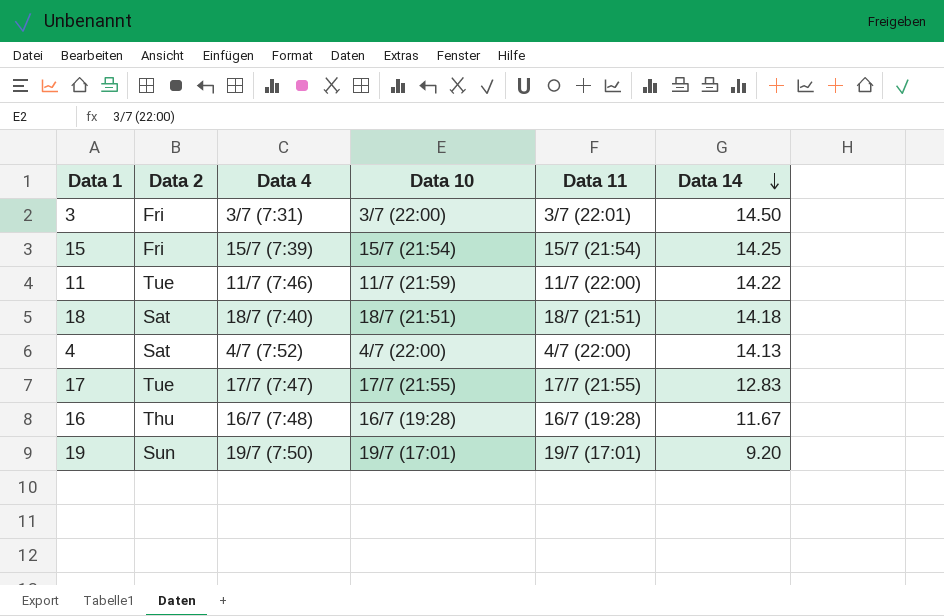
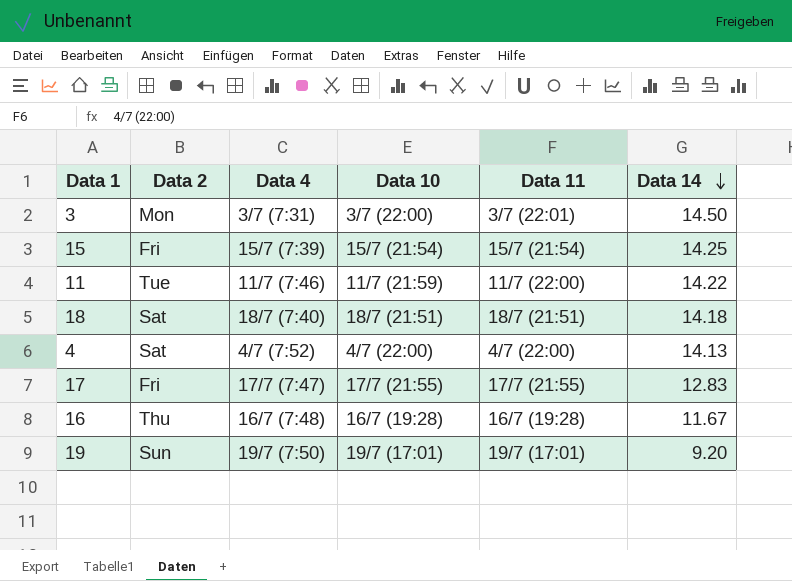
3 | Data 2: Fri -> Mon
17 | Data 2: Tue -> Fri

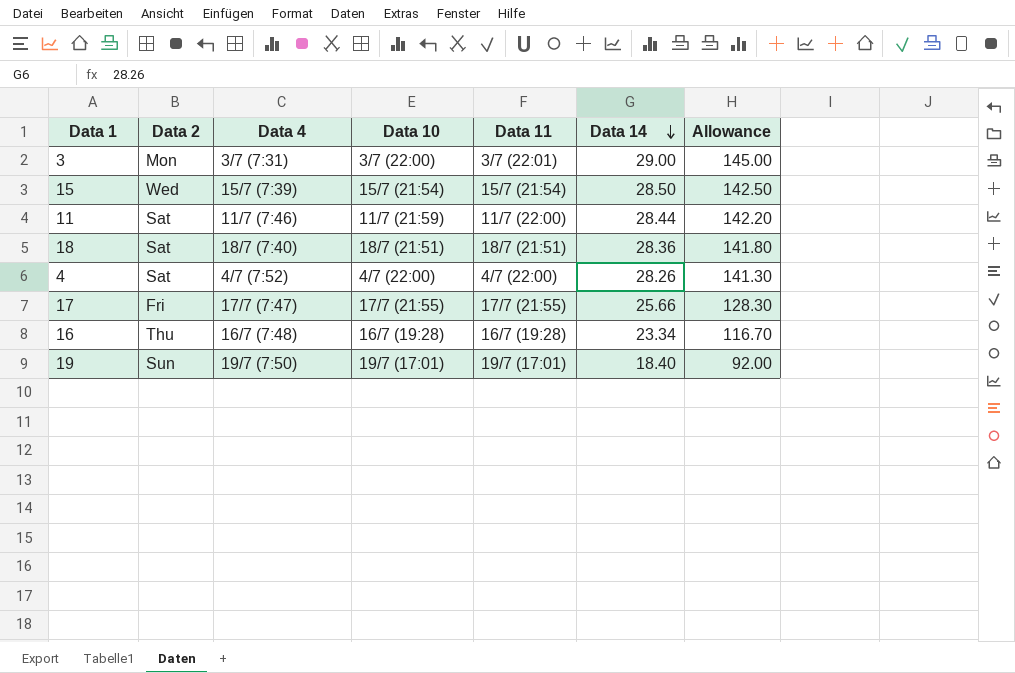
column Allowance | formula: none -> [Data 14] * 5
3 | Data 14: 14.50 -> 29.00
15 | Data 2: Fri -> Wed
15 | Data 14: 14.25 -> 28.50
11 | Data 2: Tue -> Sat
11 | Data 14: 14.22 -> 28.44
18 | Data 14: 14.18 -> 28.36
4 | Data 14: 14.13 -> 28.26
17 | Data 14: 12.83 -> 25.66
16 | Data 14: 11.67 -> 23.34
19 | Data 14: 9.20 -> 18.40

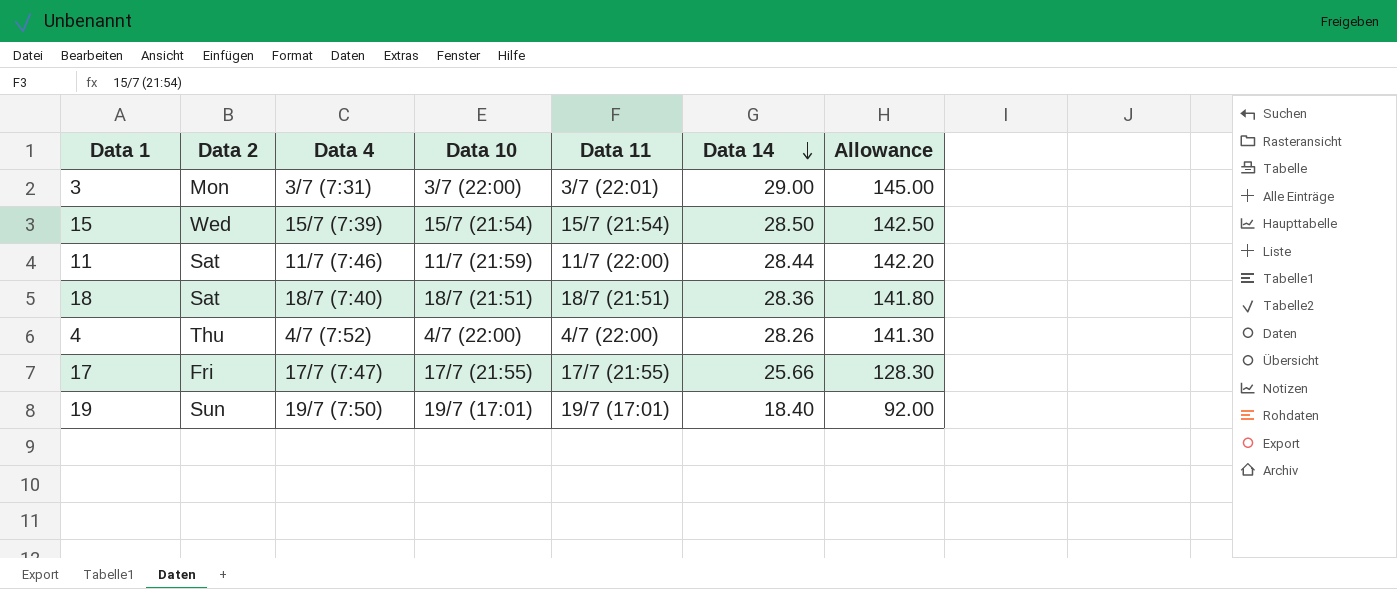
row 16: Thu | 16/7 (7:48) | 16/7 (19:28) | 16/7 (19:28) | 23.34 | 116.70 -> none
4 | Data 2: Sat -> Thu

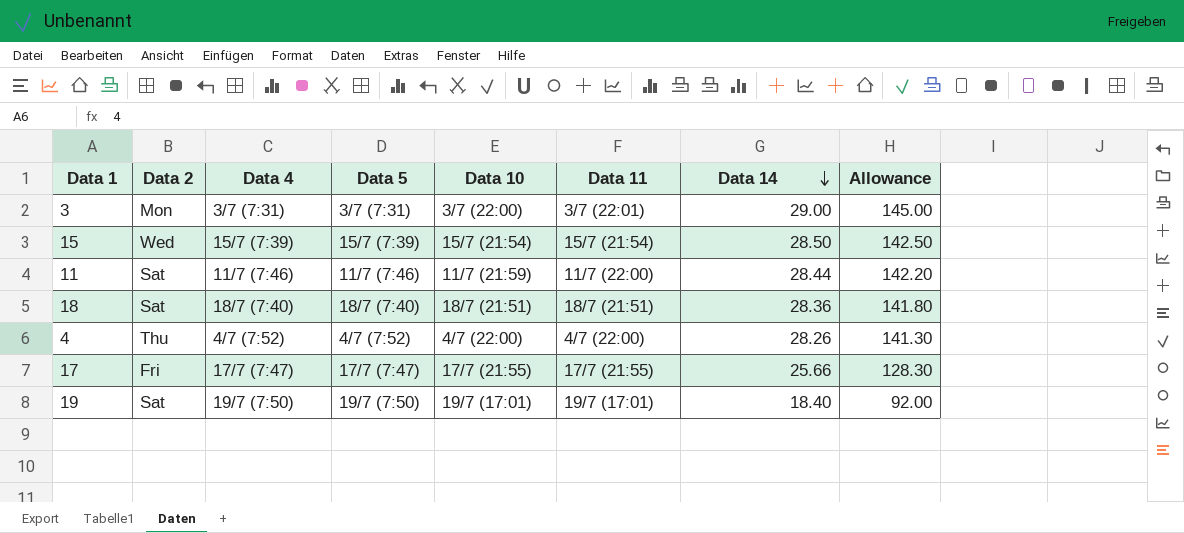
column Data 5 | position: none -> 4
19 | Data 2: Sun -> Sat

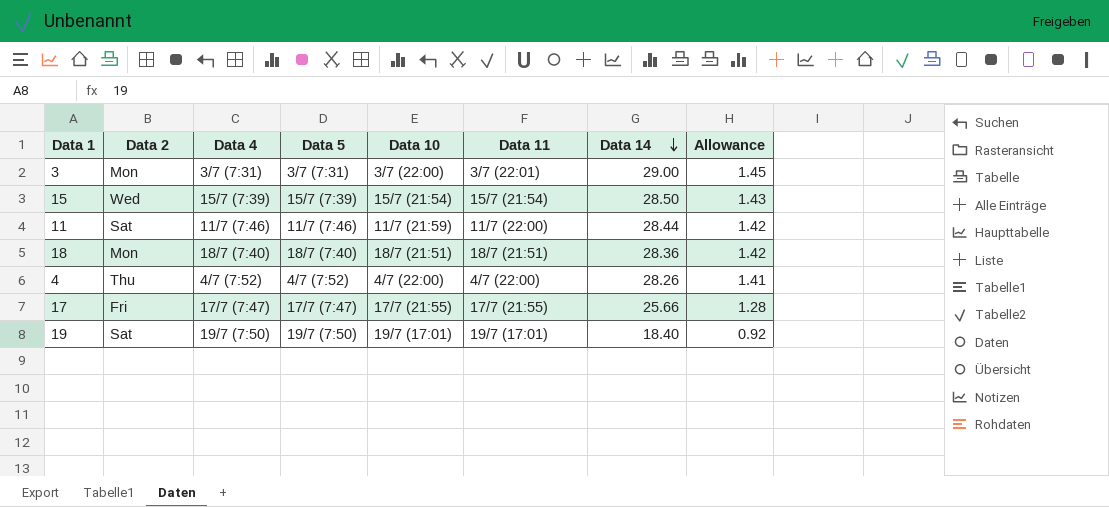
column Allowance | formula: [Data 14] * 5 -> [Data 14] * 0.05
18 | Data 2: Sat -> Mon

